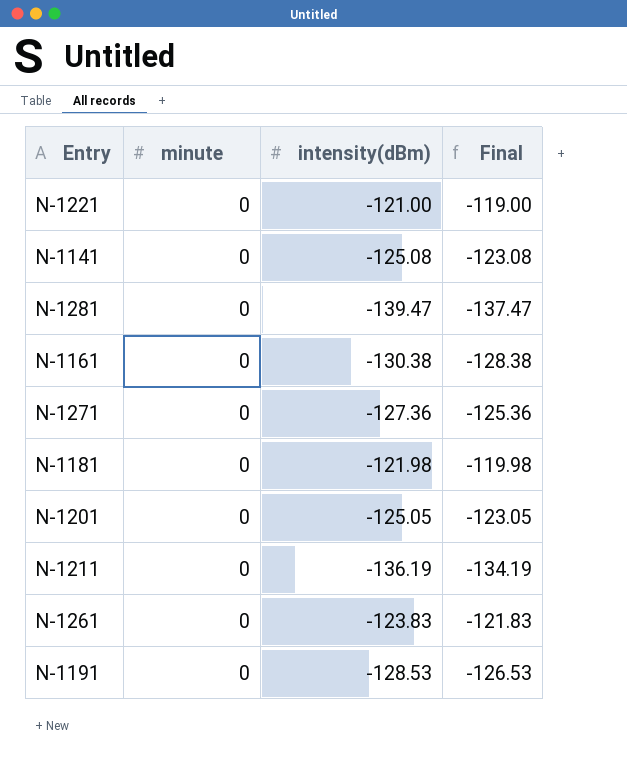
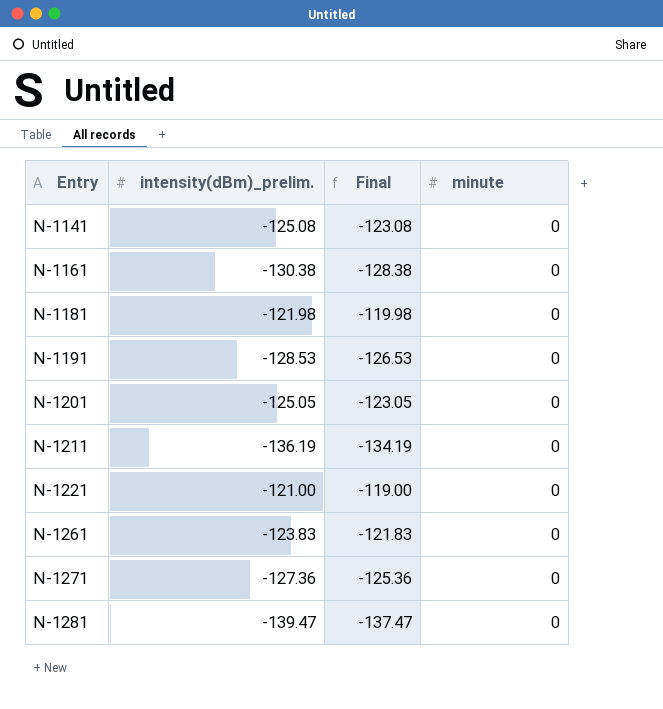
row order: none -> Entry ascending
column name: intensity(dBm) -> intensity(dBm)_prelim.
column minute | position: 2 -> 4

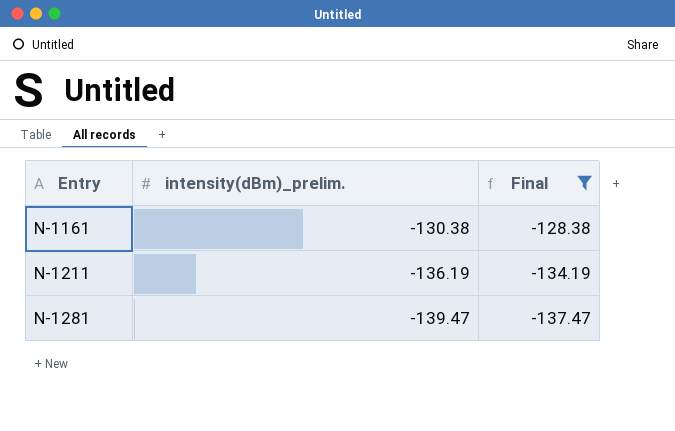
filter: none -> Final <= -128.38
column minute | position: 4 -> none

